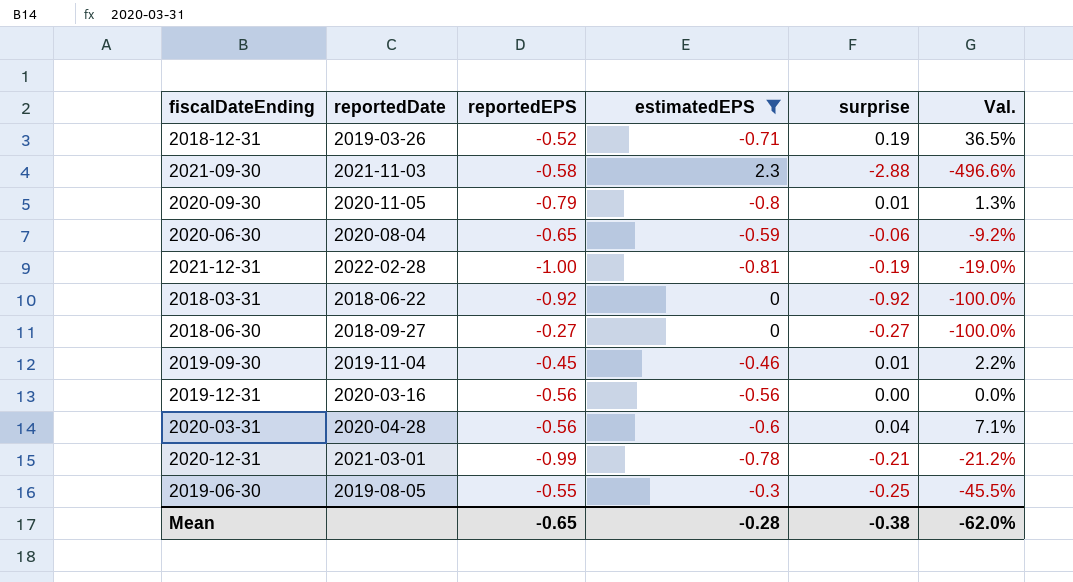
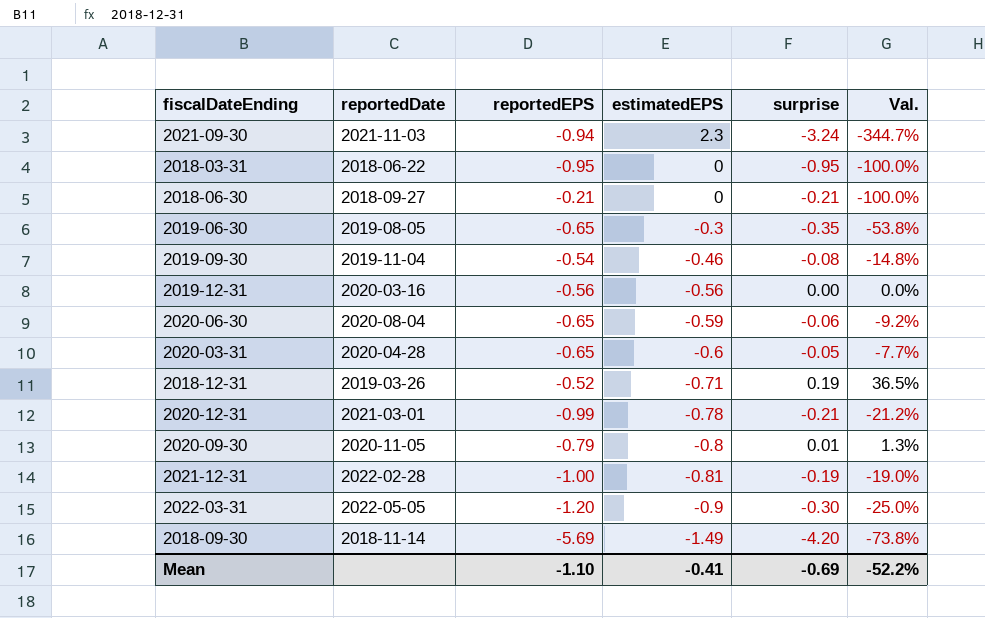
filter: estimatedEPS >= -0.81 -> none
row order: none -> estimatedEPS descending
2021-09-30 | reportedEPS: -0.58 -> -0.94
2021-09-30 | surprise: -2.88 -> -3.24
2021-09-30 | Val.: -496.6% -> -344.7%
2018-03-31 | reportedEPS: -0.92 -> -0.95
2018-03-31 | surprise: -0.92 -> -0.95
2018-06-30 | reportedEPS: -0.27 -> -0.21
2018-06-30 | surprise: -0.27 -> -0.21
2019-06-30 | reportedEPS: -0.55 -> -0.65
2019-06-30 | surprise: -0.25 -> -0.35
2019-06-30 | Val.: -45.5% -> -53.8%
2019-09-30 | reportedEPS: -0.45 -> -0.54
2019-09-30 | surprise: 0.01 -> -0.08
2019-09-30 | Val.: 2.2% -> -14.8%
2020-03-31 | reportedEPS: -0.56 -> -0.65
2020-03-31 | surprise: 0.04 -> -0.05
2020-03-31 | Val.: 7.1% -> -7.7%
Mean | reportedEPS: -0.65 -> -1.10
Mean | estimatedEPS: -0.28 -> -0.41
Mean | surprise: -0.38 -> -0.69
Mean | Val.: -62.0% -> -52.2%

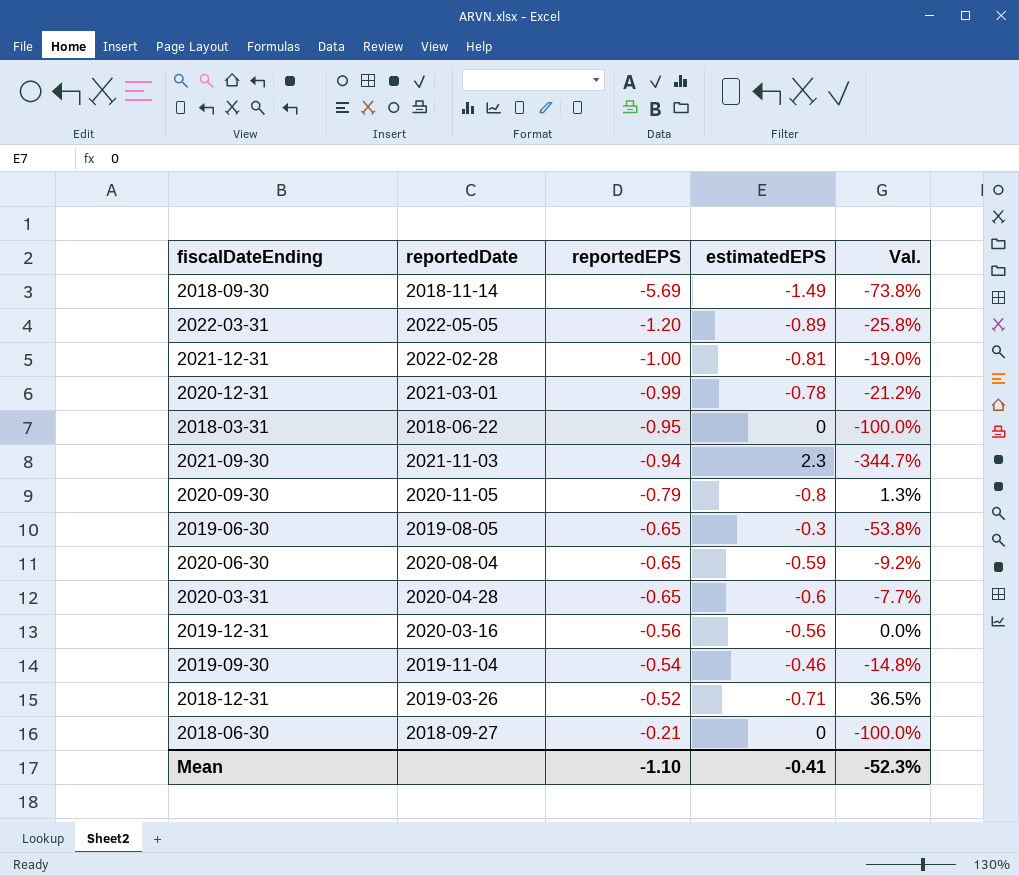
row order: estimatedEPS descending -> reportedEPS ascending
column surprise | formula: [reportedEPS] - [estimatedEPS] -> none
2022-03-31 | estimatedEPS: -0.9 -> -0.89
2022-03-31 | Val.: -25.0% -> -25.8%
Mean | Val.: -52.2% -> -52.3%

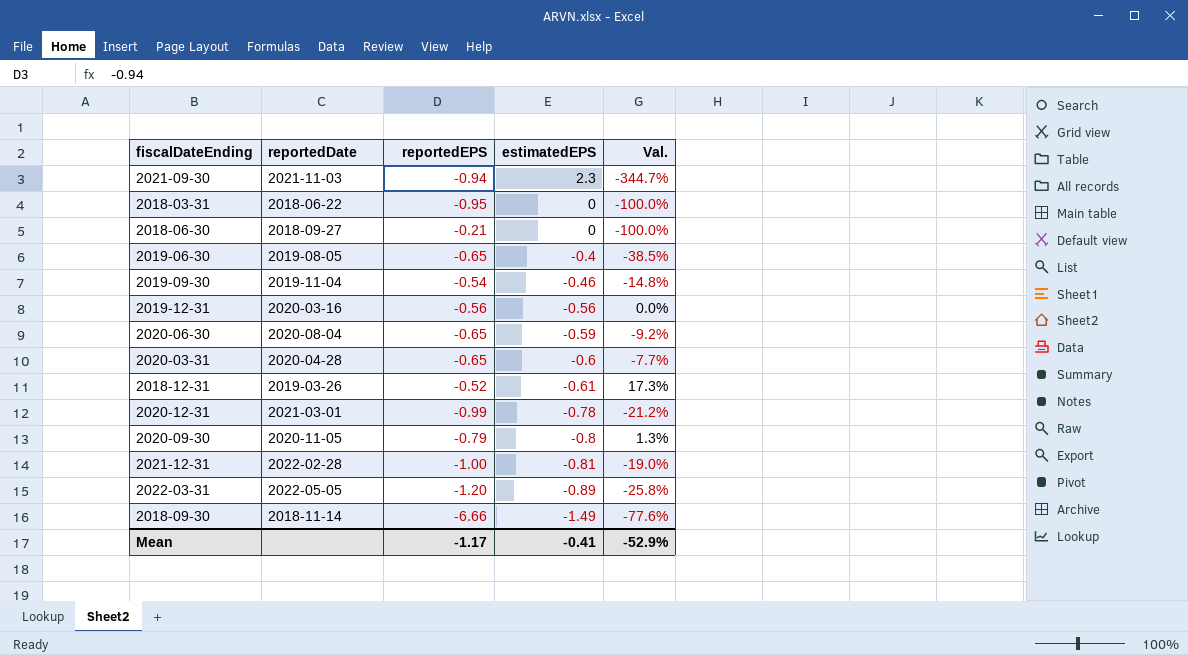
row order: reportedEPS ascending -> estimatedEPS descending
2019-06-30 | estimatedEPS: -0.3 -> -0.4
2019-06-30 | Val.: -53.8% -> -38.5%
2018-12-31 | estimatedEPS: -0.71 -> -0.61
2018-12-31 | Val.: 36.5% -> 17.3%
2018-09-30 | reportedEPS: -5.69 -> -6.66
2018-09-30 | Val.: -73.8% -> -77.6%
Mean | reportedEPS: -1.10 -> -1.17
Mean | Val.: -52.3% -> -52.9%

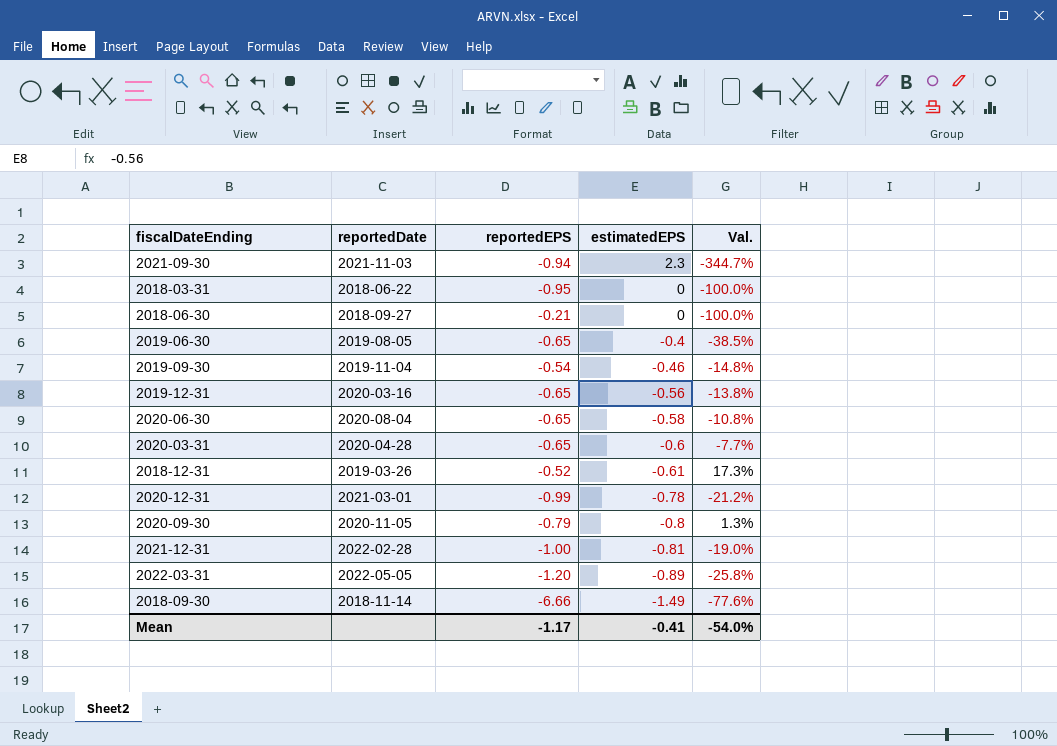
2019-12-31 | reportedEPS: -0.56 -> -0.65
2019-12-31 | Val.: 0.0% -> -13.8%
2020-06-30 | estimatedEPS: -0.59 -> -0.58
2020-06-30 | Val.: -9.2% -> -10.8%
Mean | Val.: -52.9% -> -54.0%

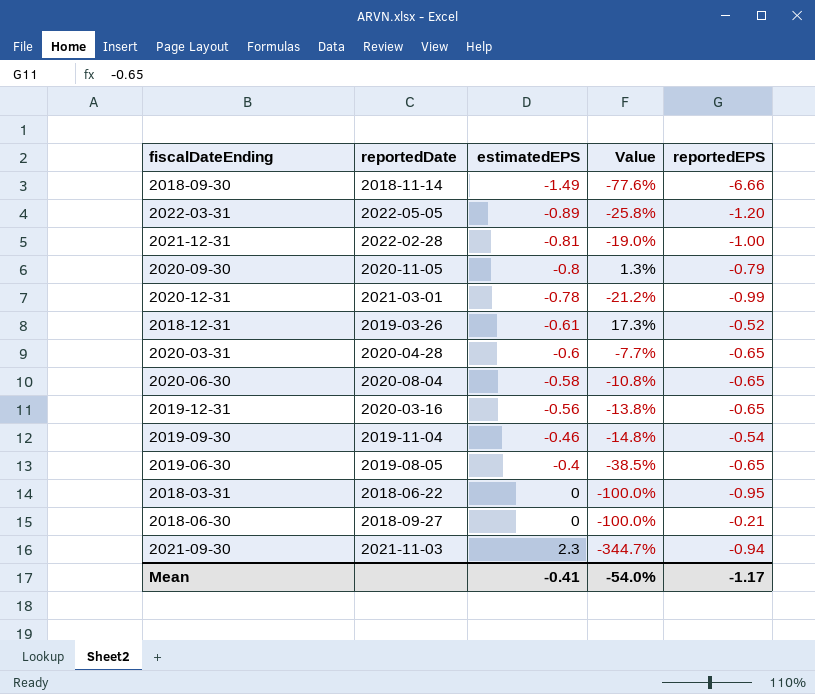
row order: estimatedEPS descending -> estimatedEPS ascending
column name: Val. -> Value
column reportedEPS | position: 3 -> 5

